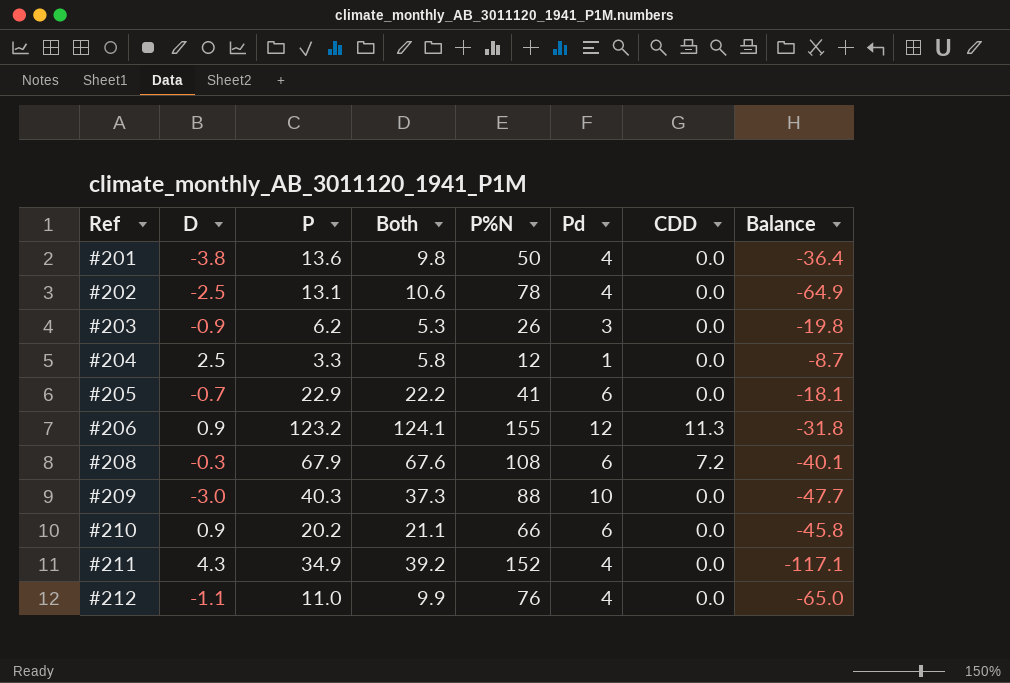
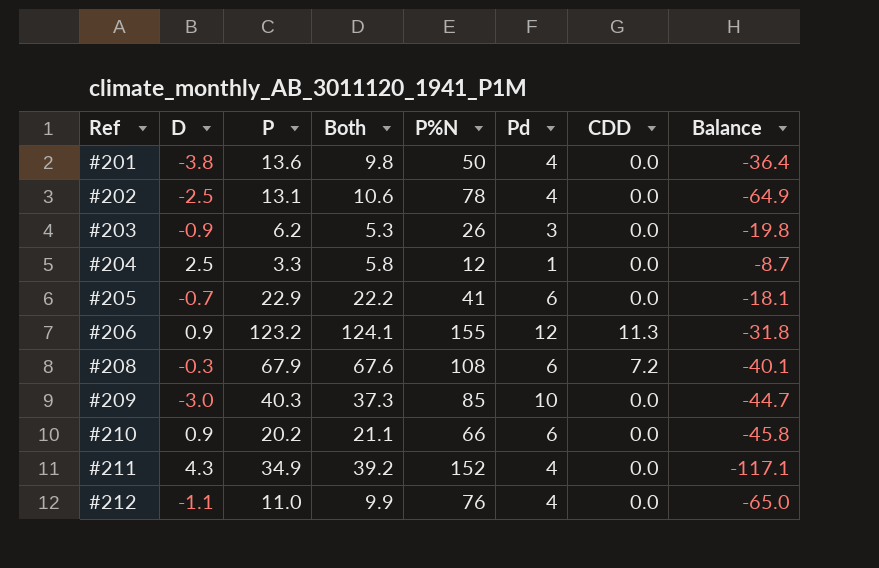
#209 | P%N: 88 -> 85
#209 | Balance: -47.7 -> -44.7

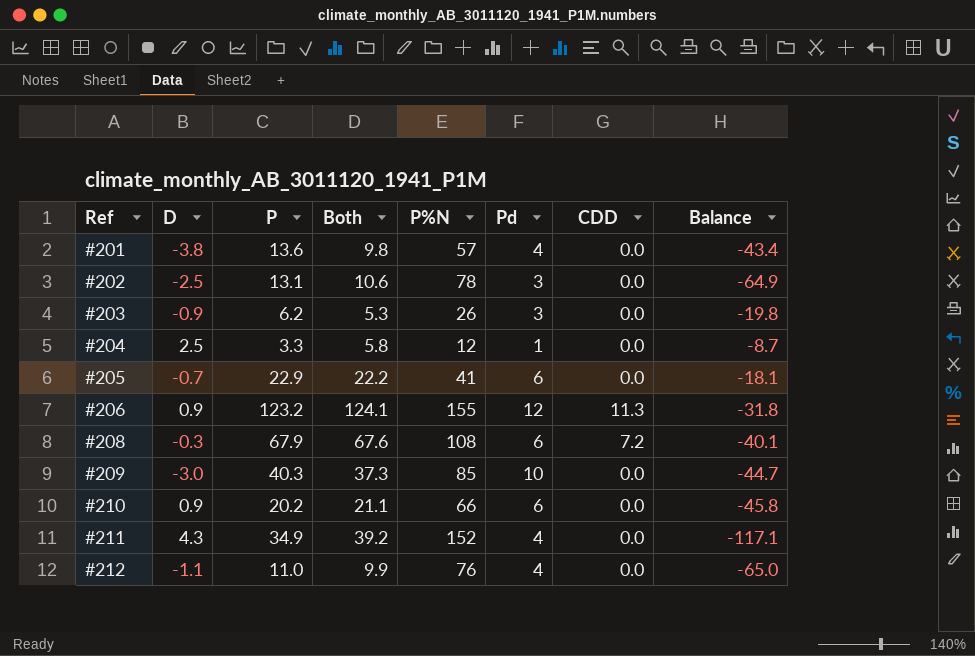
#201 | P%N: 50 -> 57
#201 | Balance: -36.4 -> -43.4
#202 | Pd: 4 -> 3

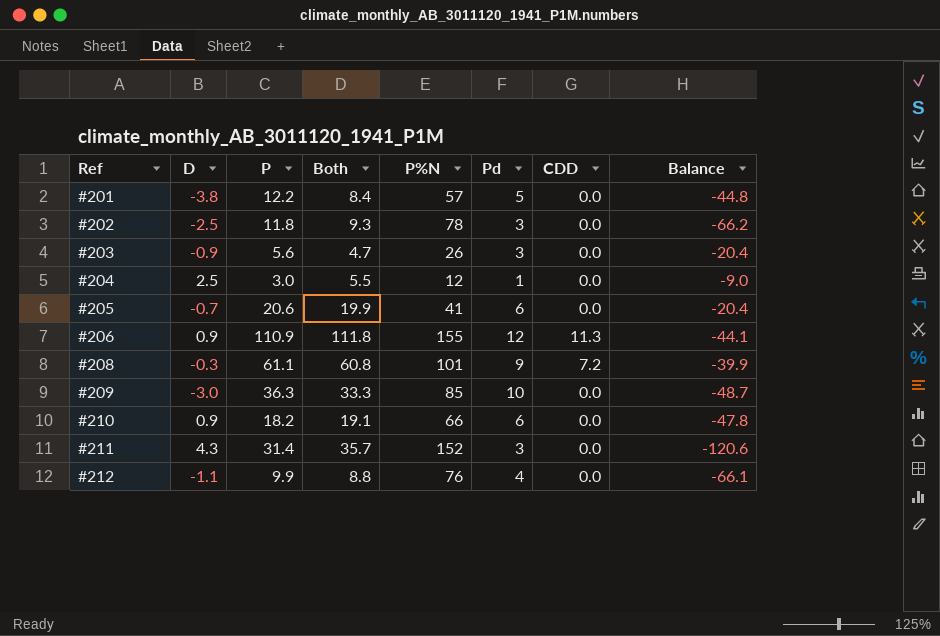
#201 | P: 13.6 -> 12.2
#201 | Both: 9.8 -> 8.4
#201 | Pd: 4 -> 5
#201 | Balance: -43.4 -> -44.8
#202 | P: 13.1 -> 11.8
#202 | Both: 10.6 -> 9.3
#202 | Balance: -64.9 -> -66.2
#203 | P: 6.2 -> 5.6
#203 | Both: 5.3 -> 4.7
#203 | Balance: -19.8 -> -20.4
#204 | P: 3.3 -> 3.0
#204 | Both: 5.8 -> 5.5
#204 | Balance: -8.7 -> -9.0
#205 | P: 22.9 -> 20.6
#205 | Both: 22.2 -> 19.9
#205 | Balance: -18.1 -> -20.4
#206 | P: 123.2 -> 110.9
#206 | Both: 124.1 -> 111.8
#206 | Balance: -31.8 -> -44.1
#208 | P: 67.9 -> 61.1
#208 | Both: 67.6 -> 60.8
#208 | P%N: 108 -> 101
#208 | Pd: 6 -> 9
#208 | Balance: -40.1 -> -39.9
#209 | P: 40.3 -> 36.3
#209 | Both: 37.3 -> 33.3
#209 | Balance: -44.7 -> -48.7
#210 | P: 20.2 -> 18.2
#210 | Both: 21.1 -> 19.1
#210 | Balance: -45.8 -> -47.8
#211 | P: 34.9 -> 31.4
#211 | Both: 39.2 -> 35.7
#211 | Pd: 4 -> 3
#211 | Balance: -117.1 -> -120.6
#212 | P: 11.0 -> 9.9
#212 | Both: 9.9 -> 8.8
#212 | Balance: -65.0 -> -66.1

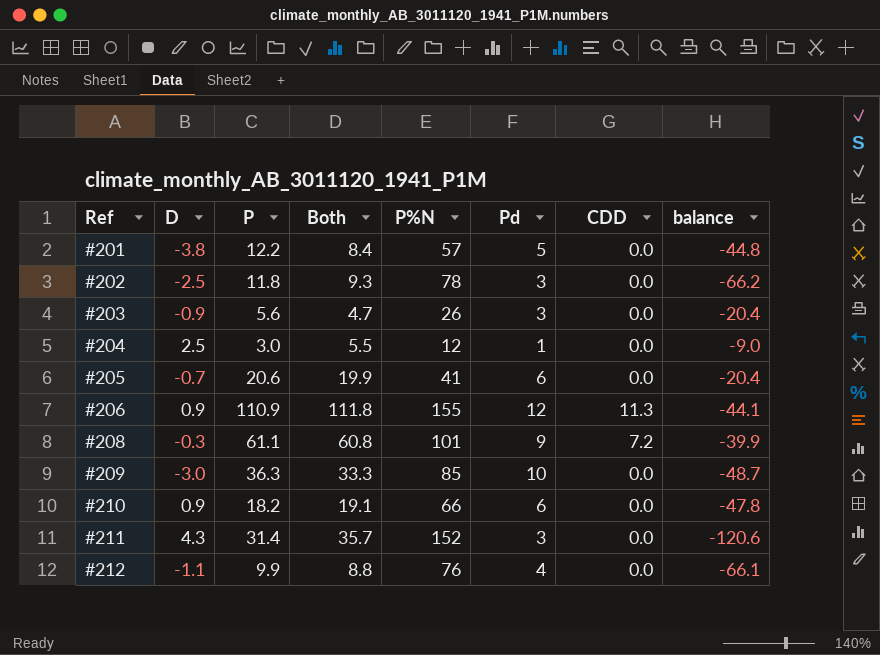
column name: Balance -> balance

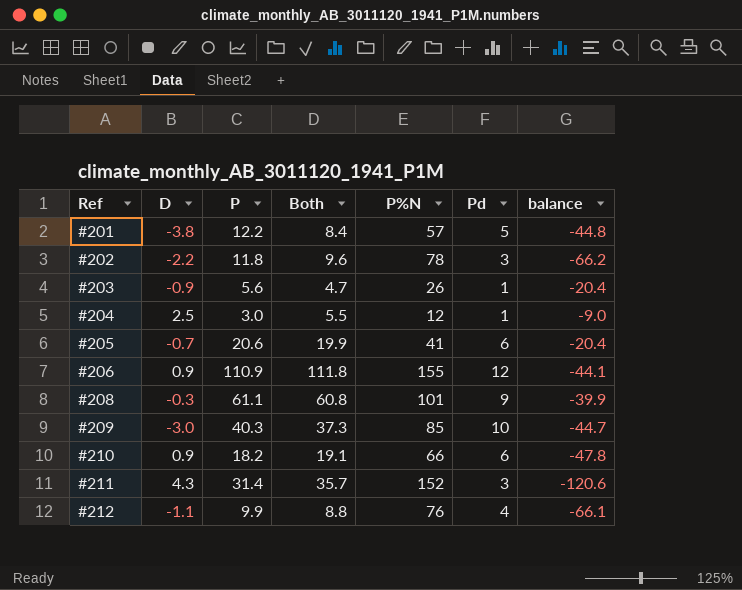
column CDD | position: 7 -> none
#202 | D: -2.5 -> -2.2
#202 | Both: 9.3 -> 9.6
#203 | Pd: 3 -> 1
#209 | P: 36.3 -> 40.3
#209 | Both: 33.3 -> 37.3
#209 | balance: -48.7 -> -44.7

